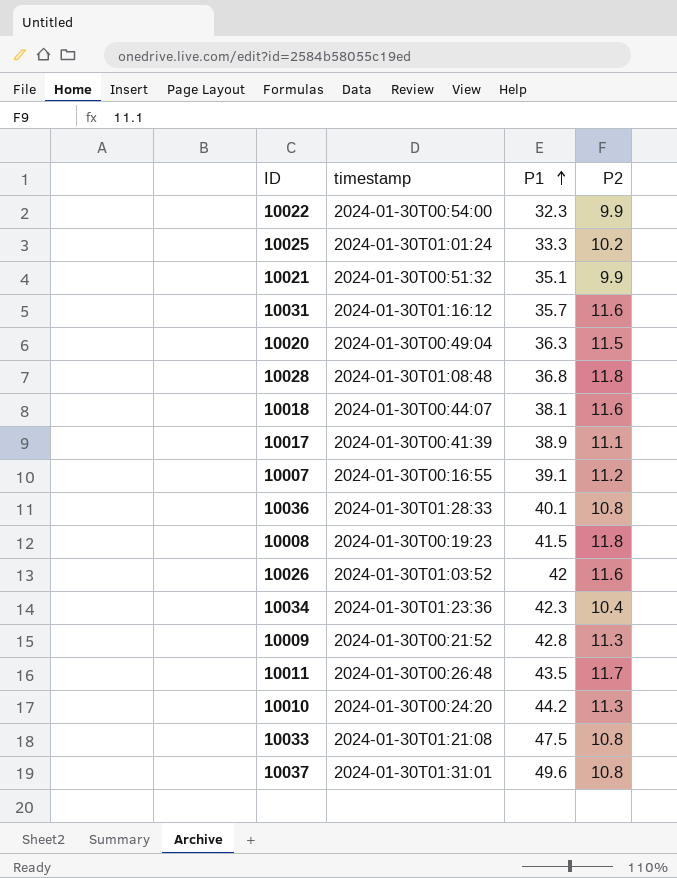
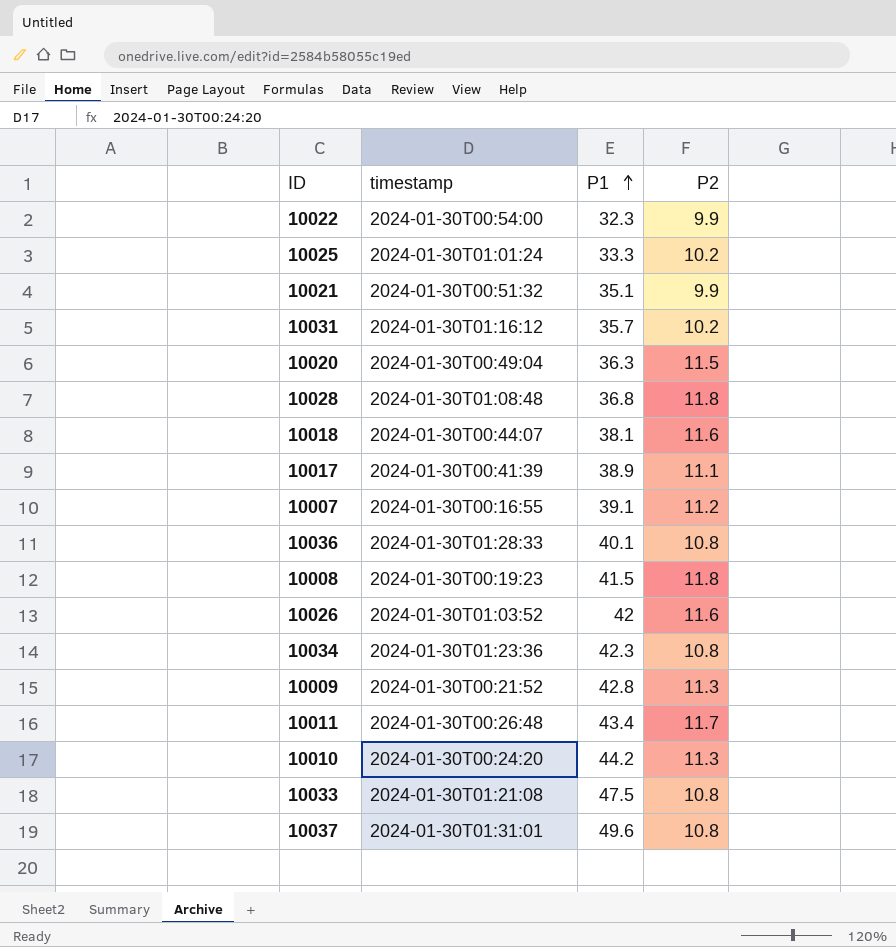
10031 | P2: 11.6 -> 10.2
10034 | P2: 10.4 -> 10.8
10011 | P1: 43.5 -> 43.4

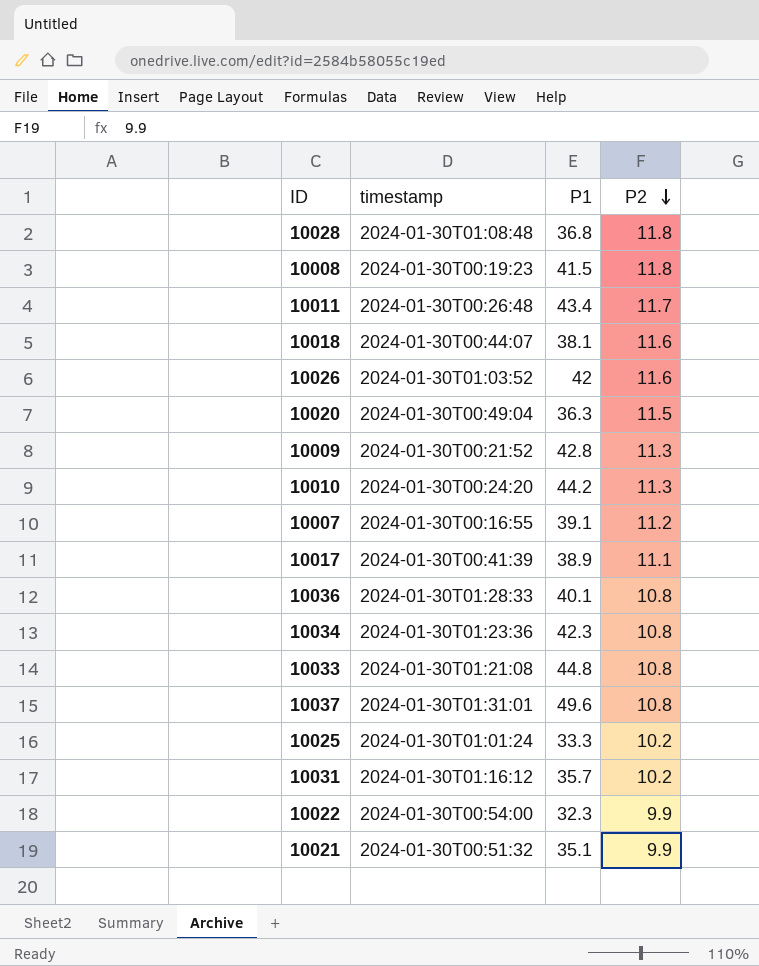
row order: P1 ascending -> P2 descending
10033 | P1: 47.5 -> 44.8

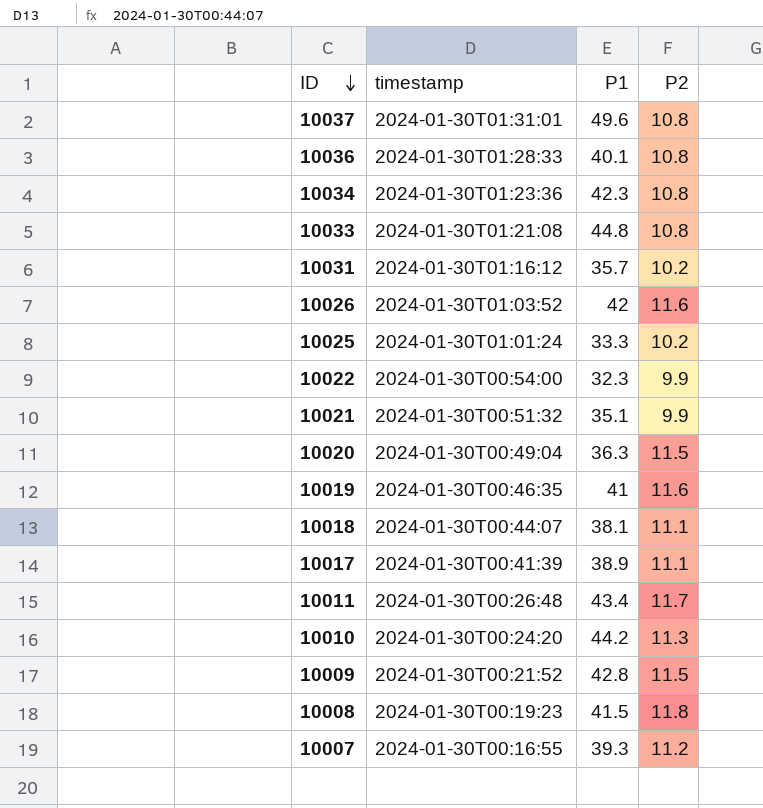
row order: P2 descending -> ID descending
row 10028: 2024-01-30T01:08:48 | 36.8 | 11.8 -> none
row 10019: none -> 2024-01-30T00:46:35 | 41 | 11.6
10018 | P2: 11.6 -> 11.1
10009 | P2: 11.3 -> 11.5
10007 | P1: 39.1 -> 39.3

